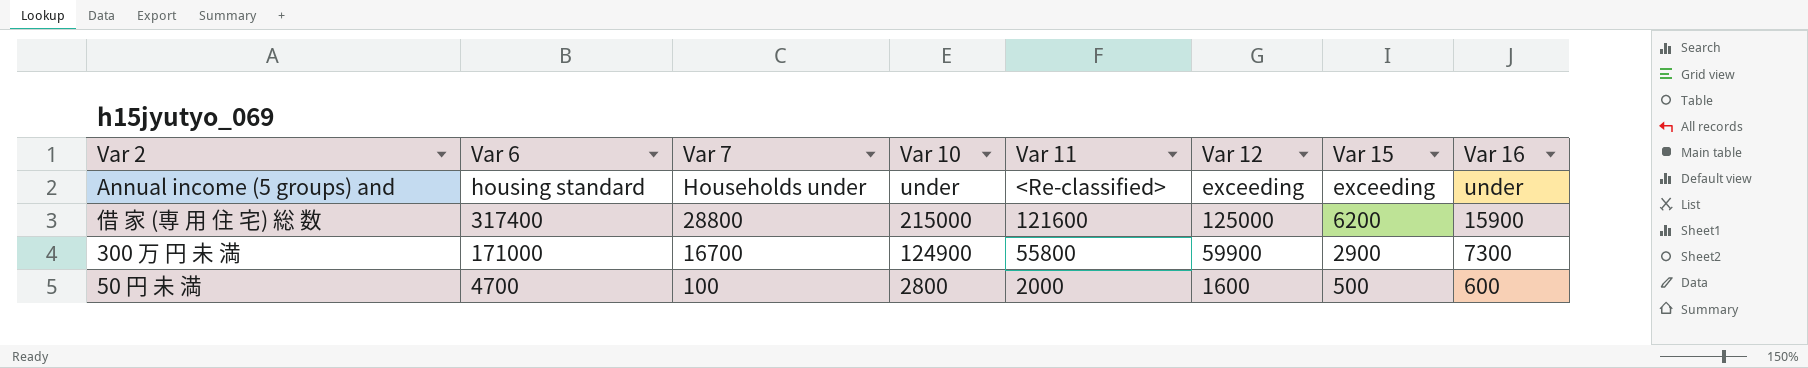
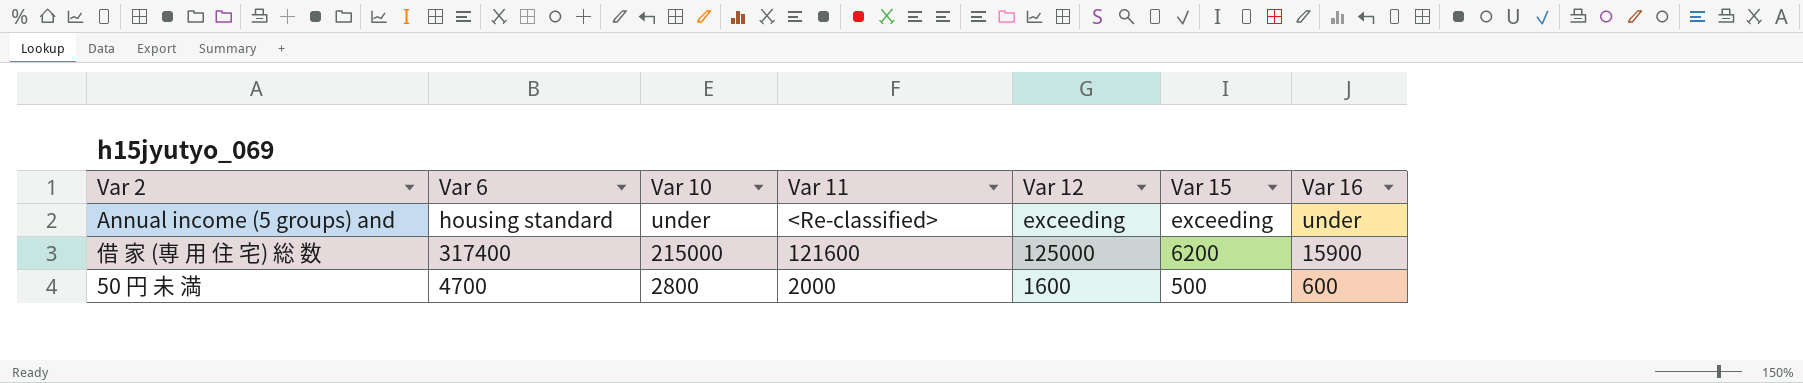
column Var 7 | position: 3 -> none
row 300 万 円 未 満: 171000 | 16700 | 124900 | 55800 | 59900 | 2900 | 7300 -> none

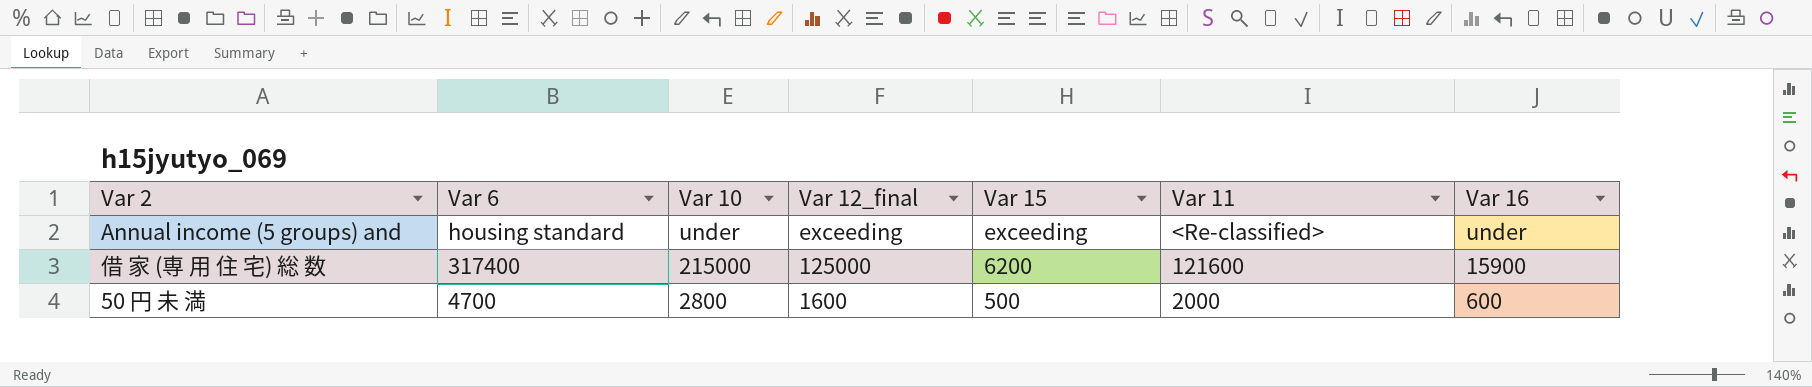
column name: Var 12 -> Var 12_final
column Var 11 | position: 4 -> 6

